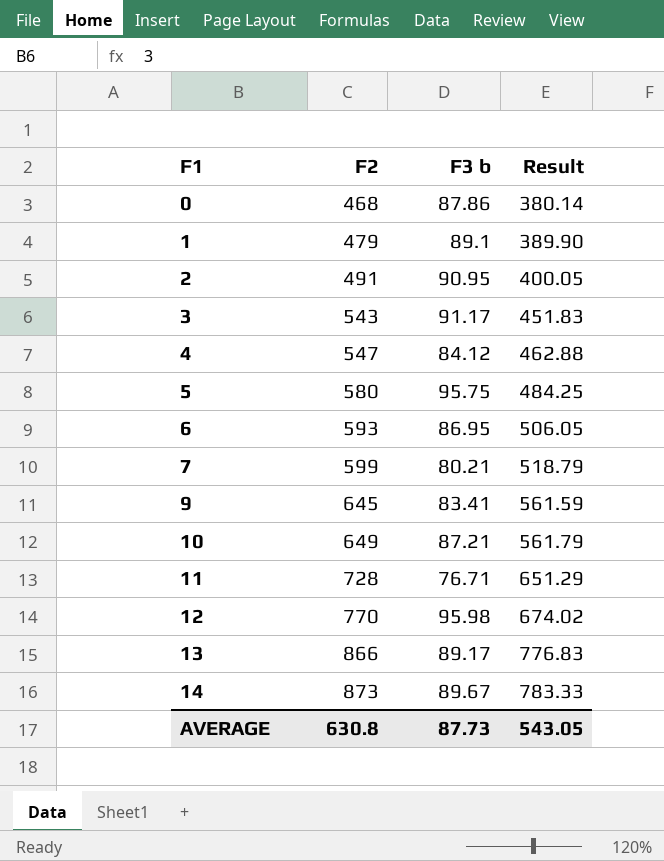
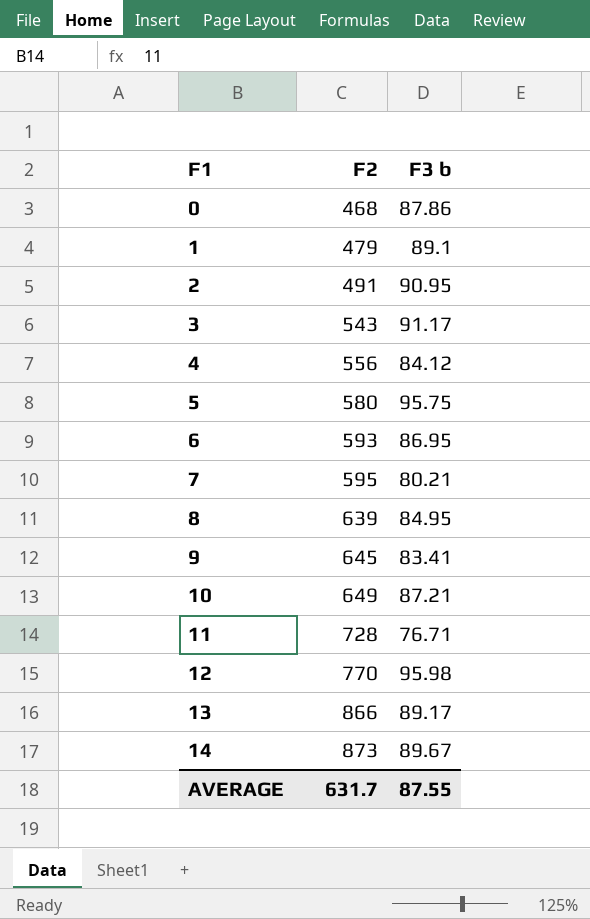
column Result | formula: [F2] - [F3 b] -> none
4 | F2: 547 -> 556
7 | F2: 599 -> 595
row 8: none -> 639 | 84.95
AVERAGE | F2: 630.8 -> 631.7
AVERAGE | F3 b: 87.73 -> 87.55

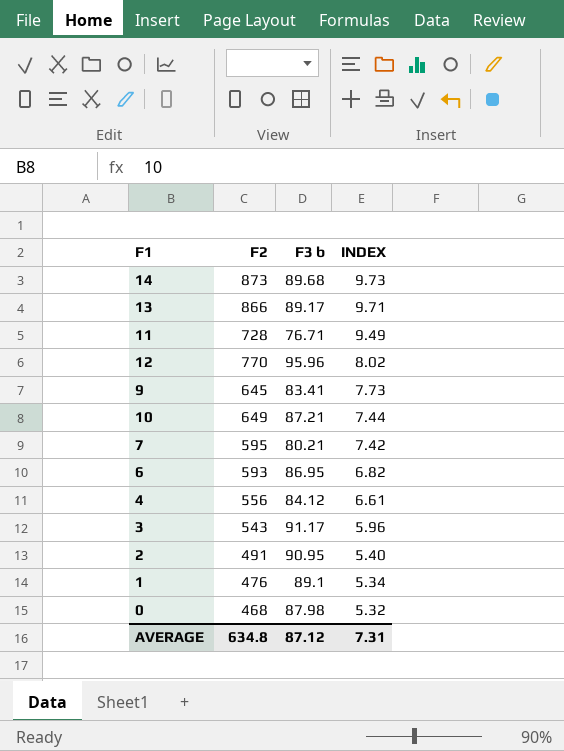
row order: F1 ascending -> INDEX descending
column INDEX | formula: none -> [F2] / [F3 b]
row 5: 580 | 95.75 -> none
row 8: 639 | 84.95 -> none
14 | F3 b: 89.67 -> 89.68
12 | F3 b: 95.98 -> 95.96
1 | F2: 479 -> 476
0 | F3 b: 87.86 -> 87.98
AVERAGE | F2: 631.7 -> 634.8
AVERAGE | F3 b: 87.55 -> 87.12

